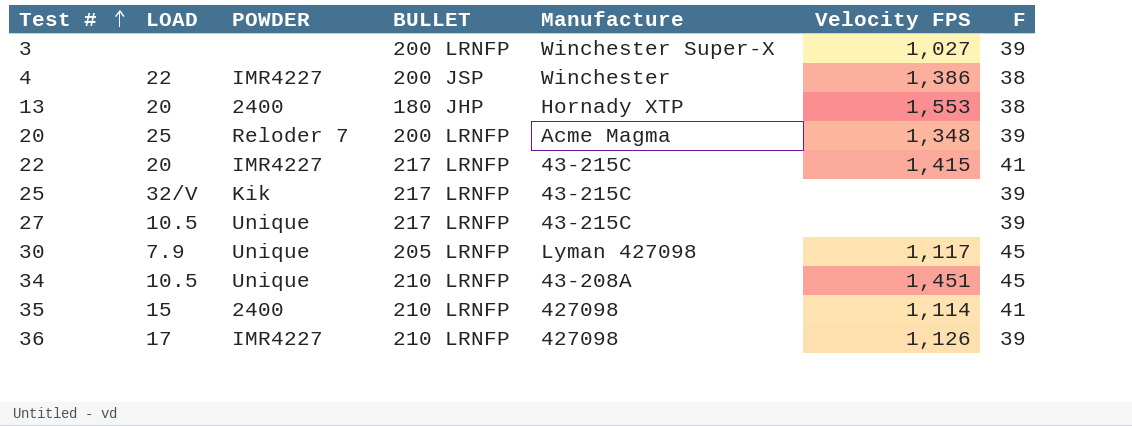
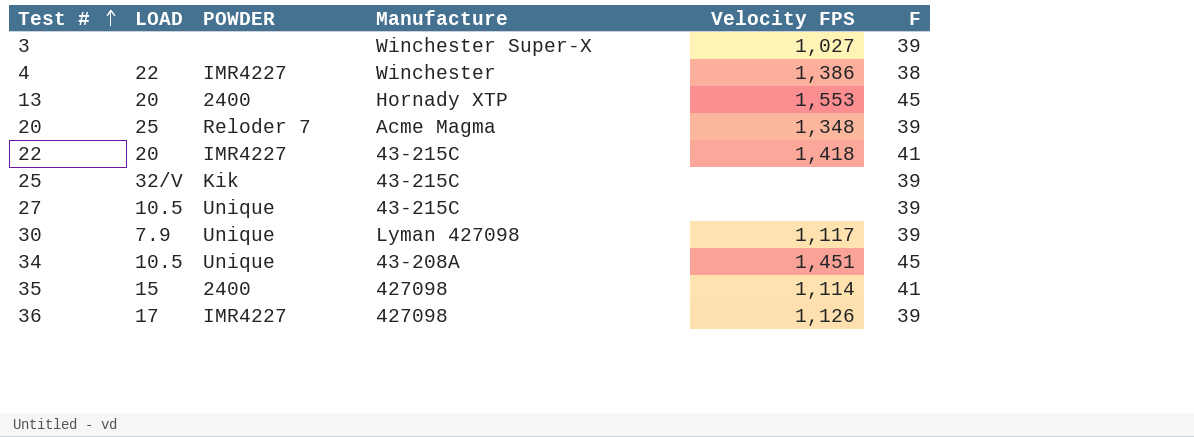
column BULLET | position: 4 -> none
13 | F: 38 -> 45
22 | Velocity FPS: 1,415 -> 1,418
30 | F: 45 -> 39

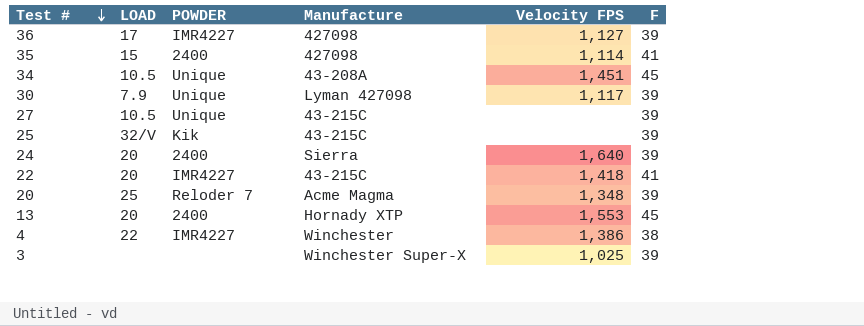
row order: Test # ascending -> Test # descending
36 | Velocity FPS: 1,126 -> 1,127
row 24: none -> 20 | 2400 | Sierra | 1,640 | 39
3 | Velocity FPS: 1,027 -> 1,025

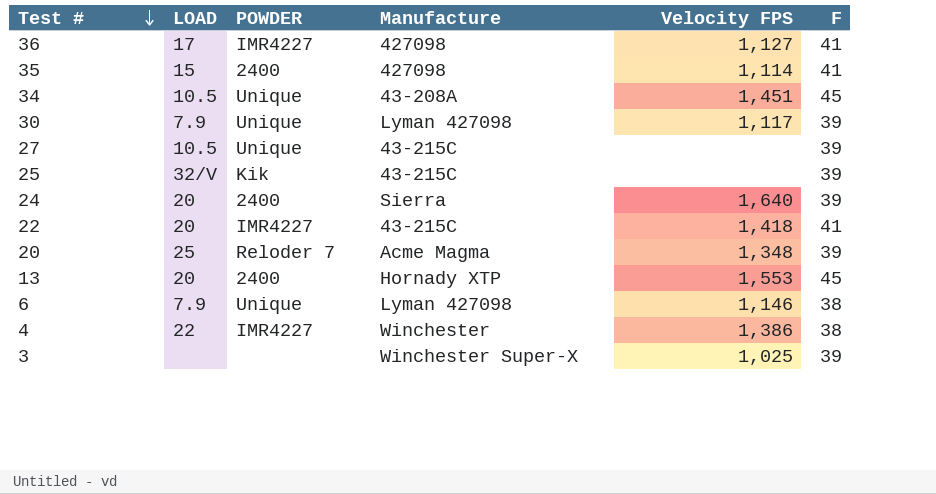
36 | F: 39 -> 41
row 6: none -> 7.9 | Unique | Lyman 427098 | 1,146 | 38

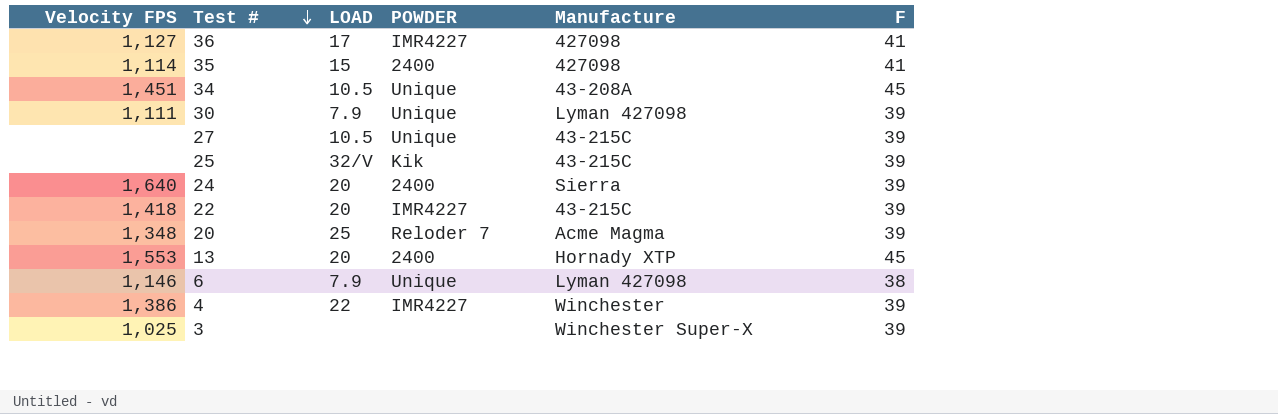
column Velocity FPS | position: 5 -> 1
30 | Velocity FPS: 1,117 -> 1,111
22 | F: 41 -> 39
4 | F: 38 -> 39

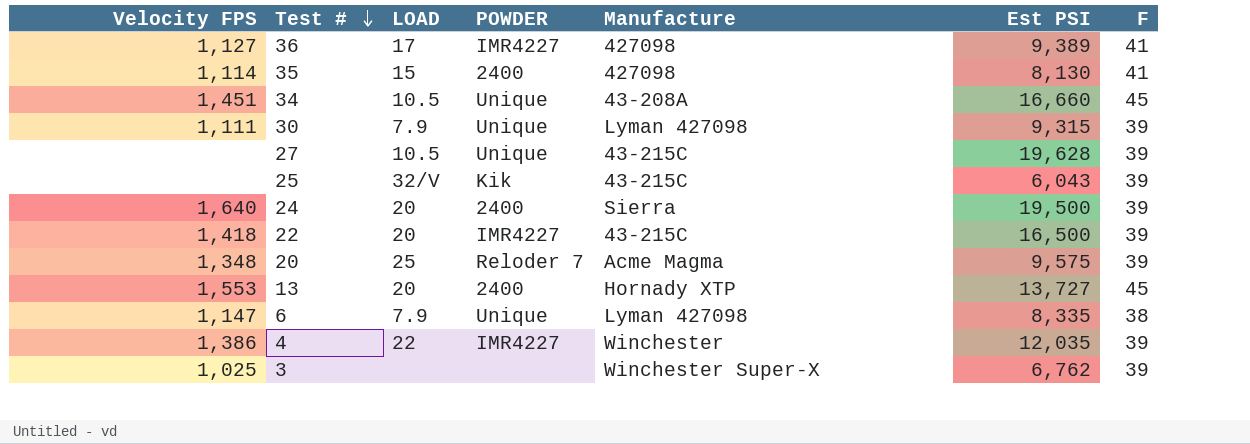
column Est PSI | position: none -> 6
6 | Velocity FPS: 1,146 -> 1,147

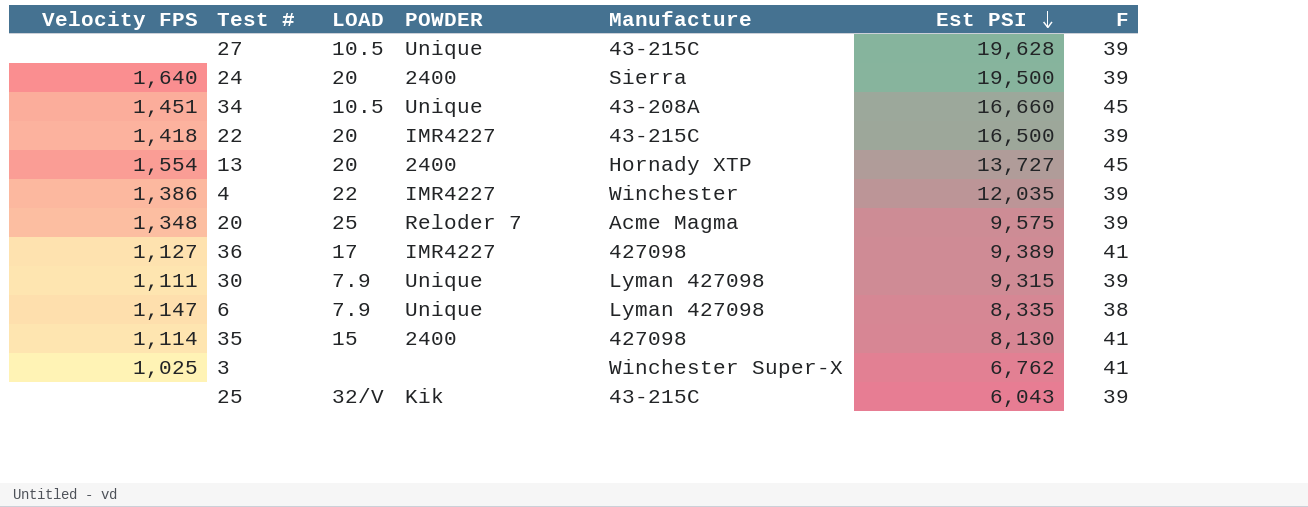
row order: Test # descending -> Est PSI descending
13 | Velocity FPS: 1,553 -> 1,554
3 | F: 39 -> 41

